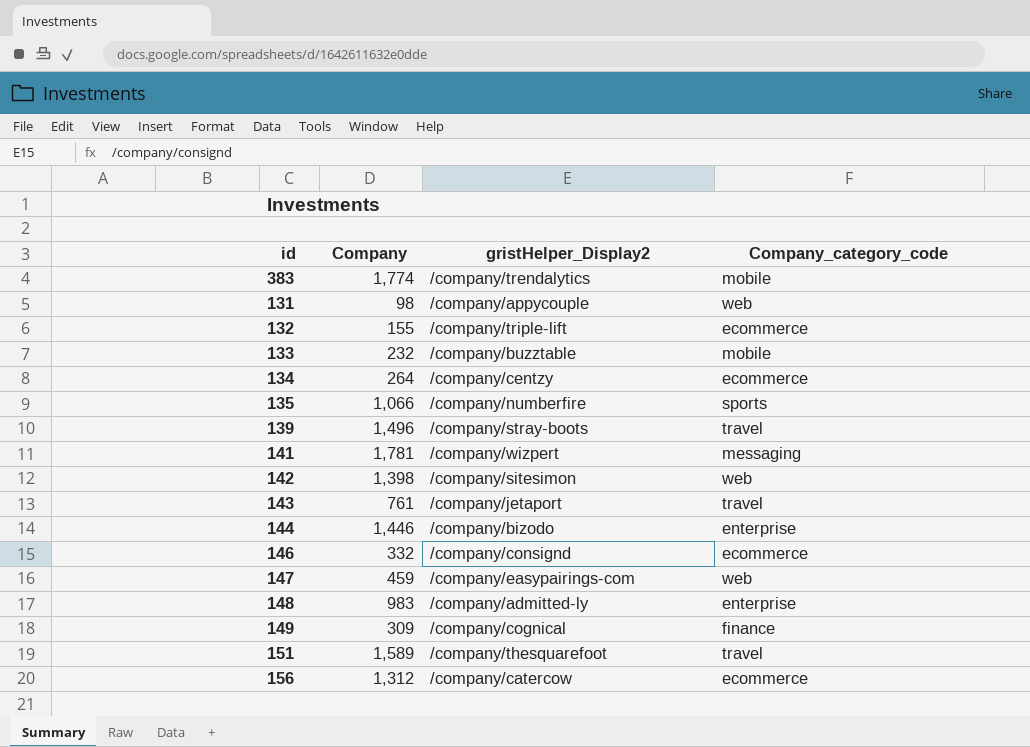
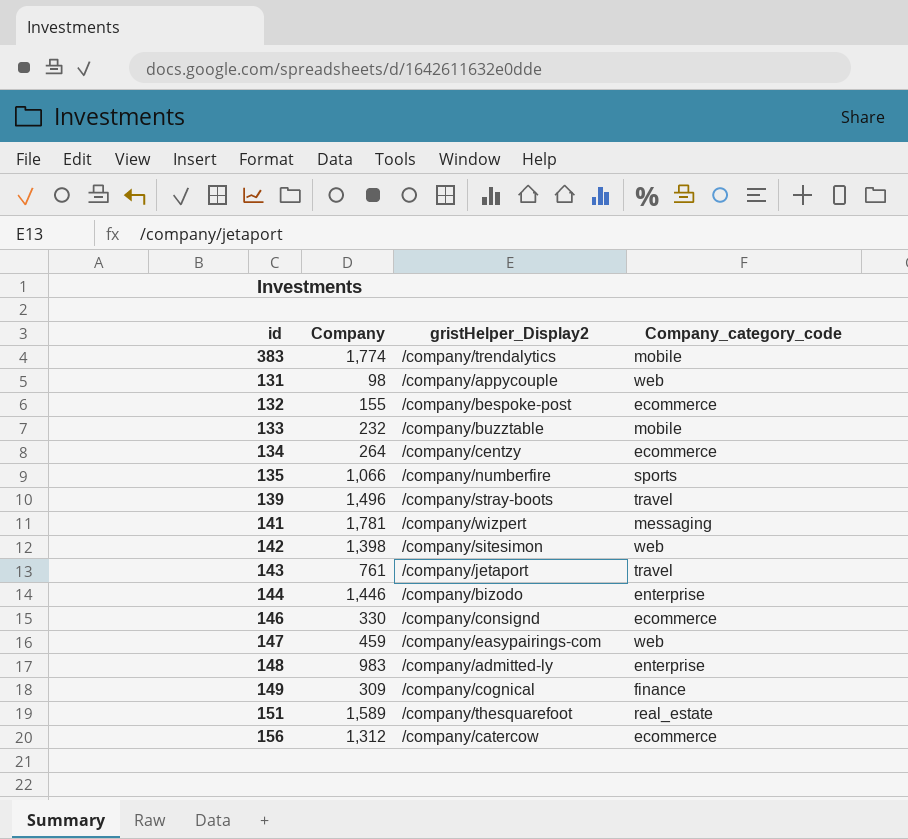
132 | gristHelper_Display2: /company/triple-lift -> /company/bespoke-post
146 | Company: 332 -> 330
151 | Company_category_code: travel -> real_estate

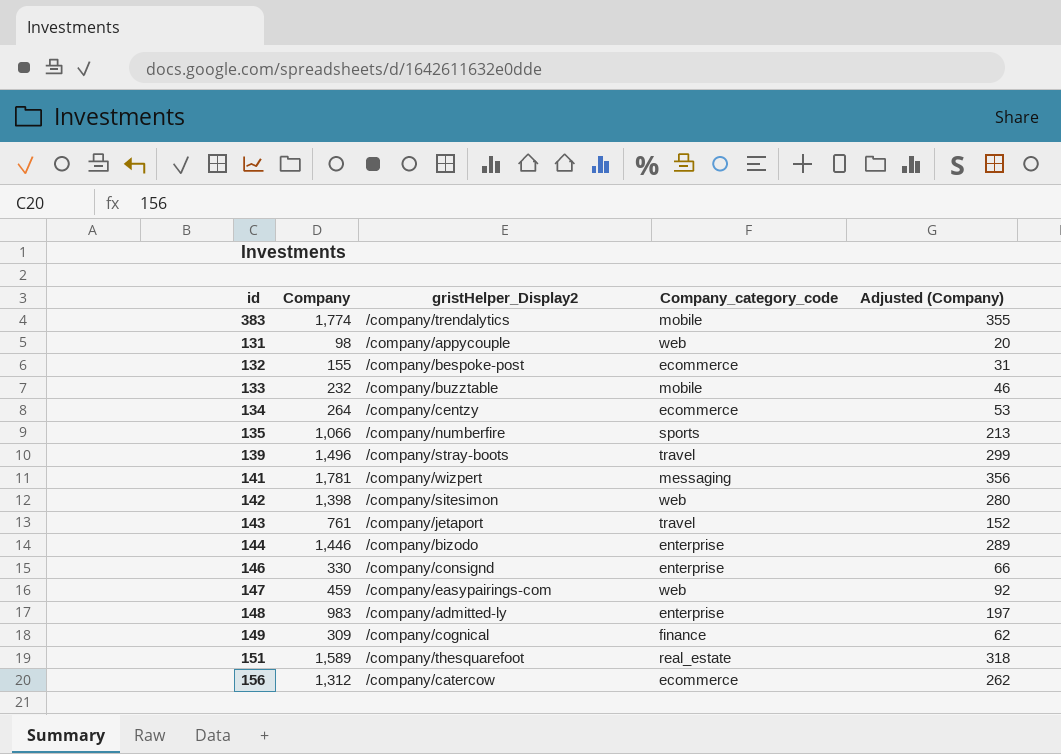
column Adjusted (Company) | formula: none -> [Company] * 0.2
146 | Company_category_code: ecommerce -> enterprise

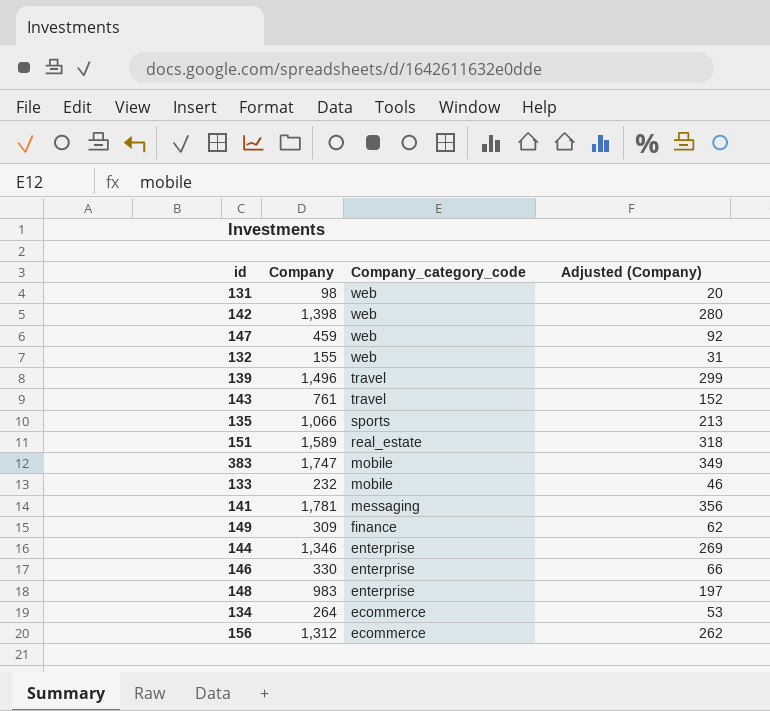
row order: none -> Company_category_code descending
column gristHelper_Display2 | position: 3 -> none
132 | Company_category_code: ecommerce -> web
383 | Company: 1,774 -> 1,747
383 | Adjusted (Company): 355 -> 349
144 | Company: 1,446 -> 1,346
144 | Adjusted (Company): 289 -> 269

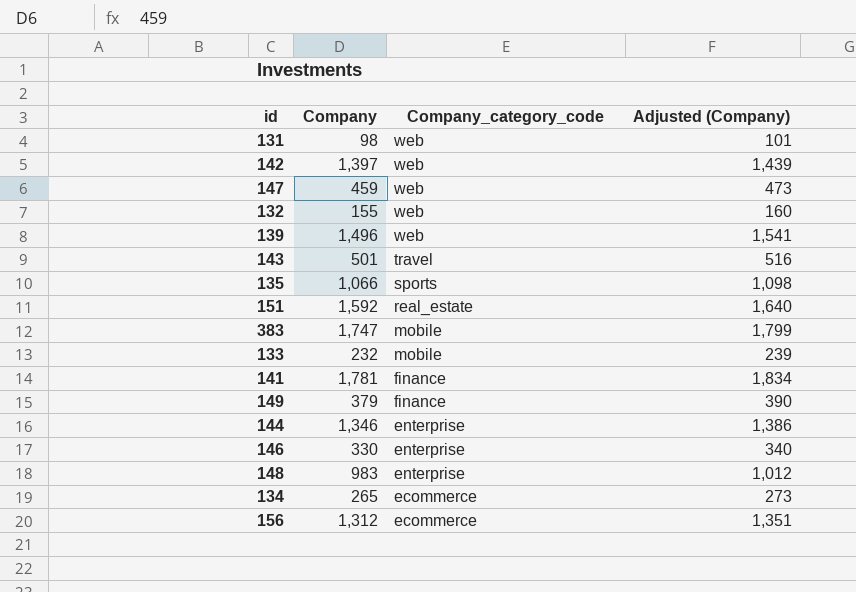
column Adjusted (Company) | formula: [Company] * 0.2 -> [Company] * 1.03
142 | Company: 1,398 -> 1,397
139 | Company_category_code: travel -> web
143 | Company: 761 -> 501
151 | Company: 1,589 -> 1,592
141 | Company_category_code: messaging -> finance
149 | Company: 309 -> 379
134 | Company: 264 -> 265

